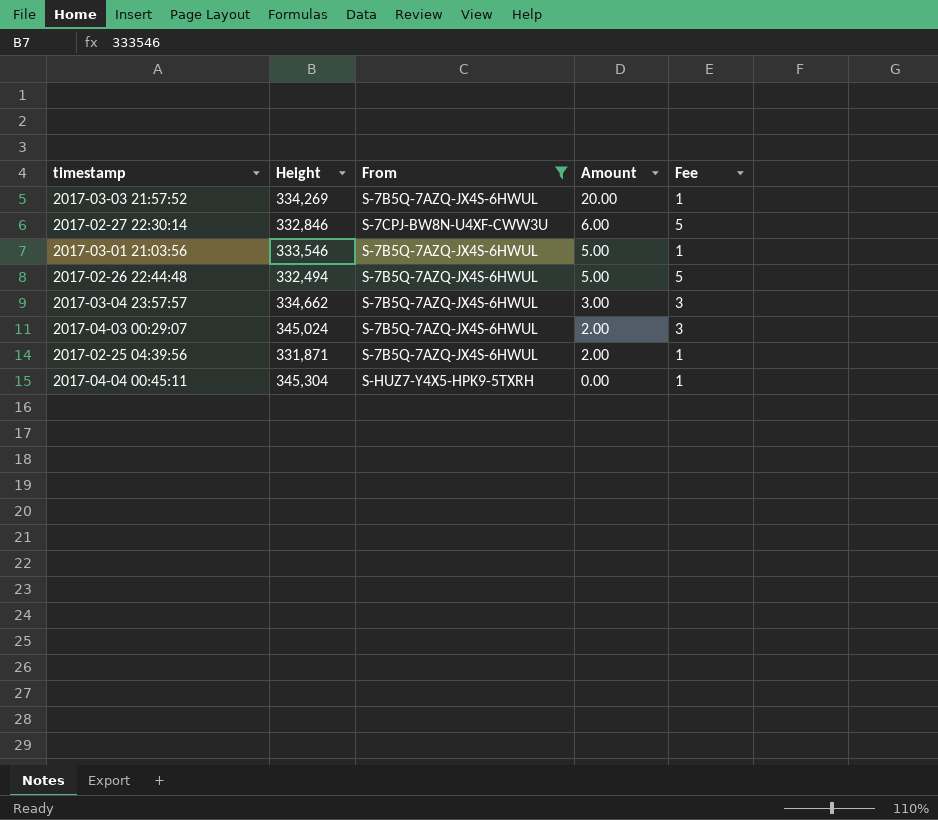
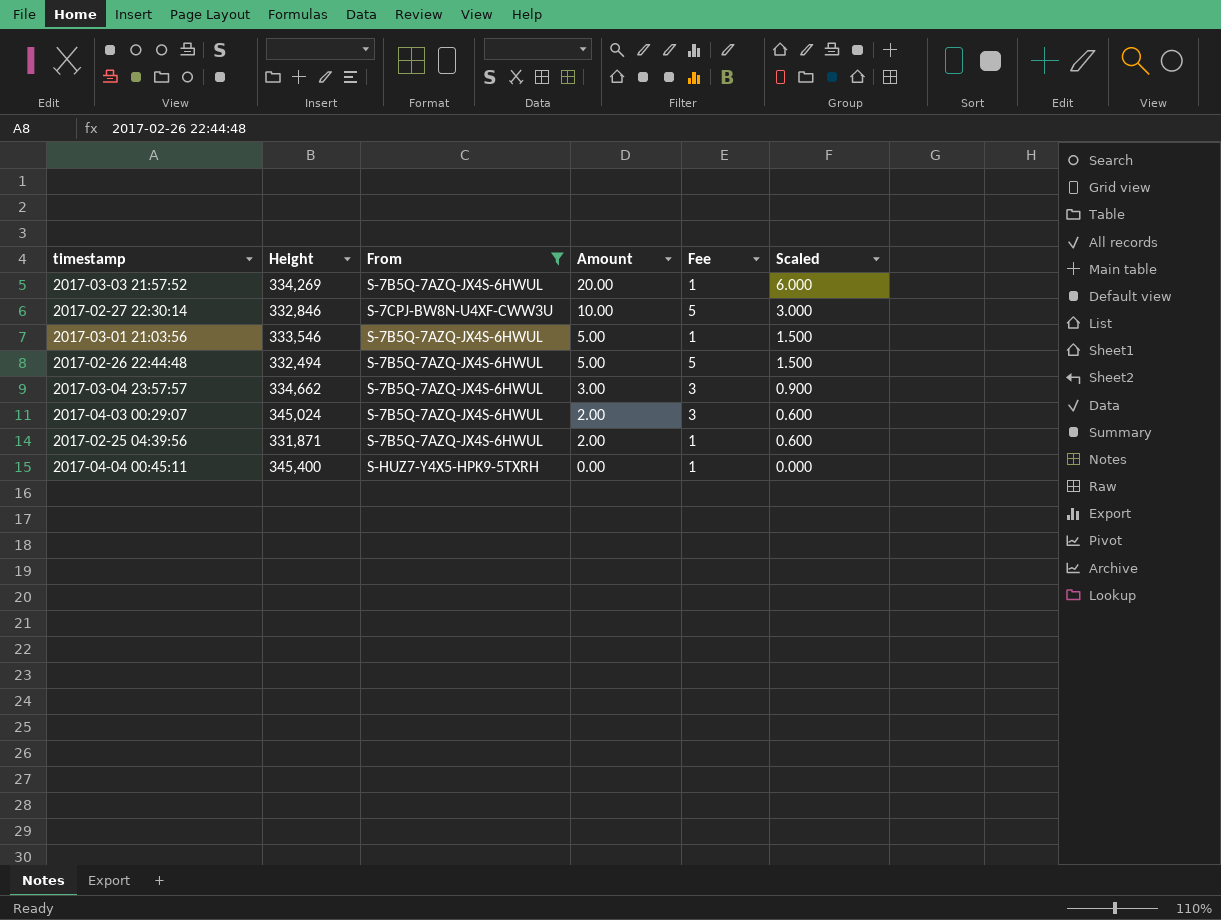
column Scaled | formula: none -> [Amount] * 0.3
2017-02-27 22:30:14 | Amount: 6.00 -> 10.00
2017-04-04 00:45:11 | Height: 345,304 -> 345,400

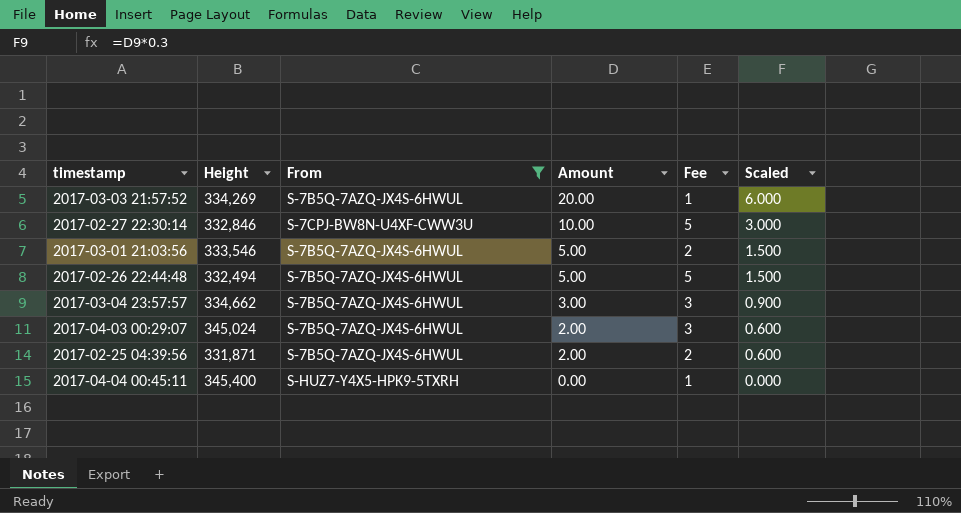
2017-03-01 21:03:56 | Fee: 1 -> 2
2017-02-25 04:39:56 | Fee: 1 -> 2

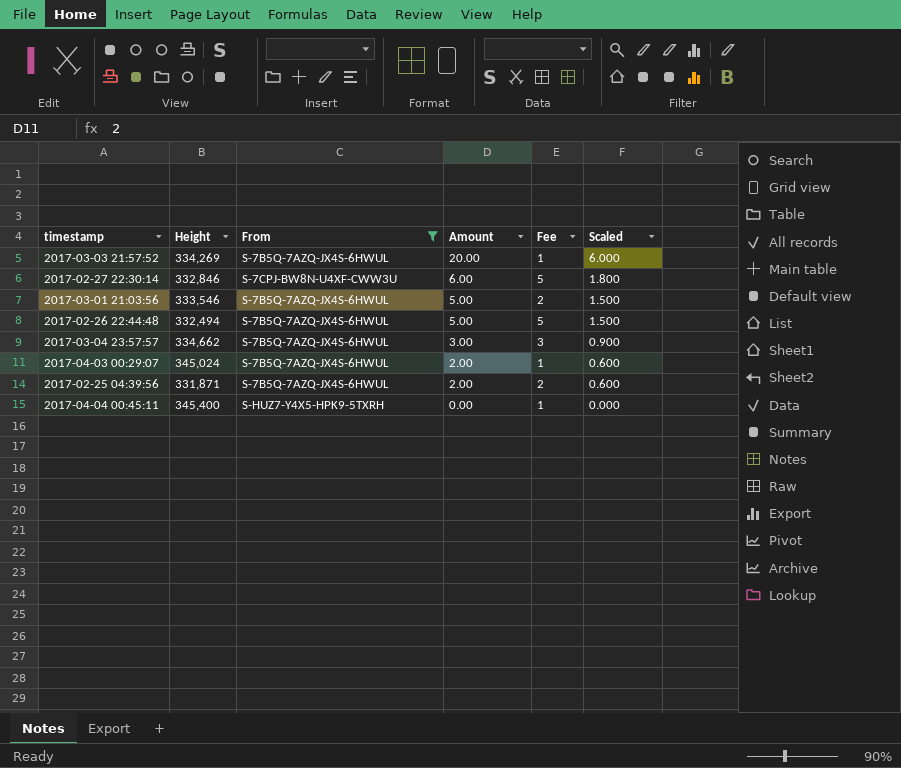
2017-02-27 22:30:14 | Amount: 10.00 -> 6.00
2017-02-27 22:30:14 | Scaled: 3.000 -> 1.800
2017-04-03 00:29:07 | Fee: 3 -> 1

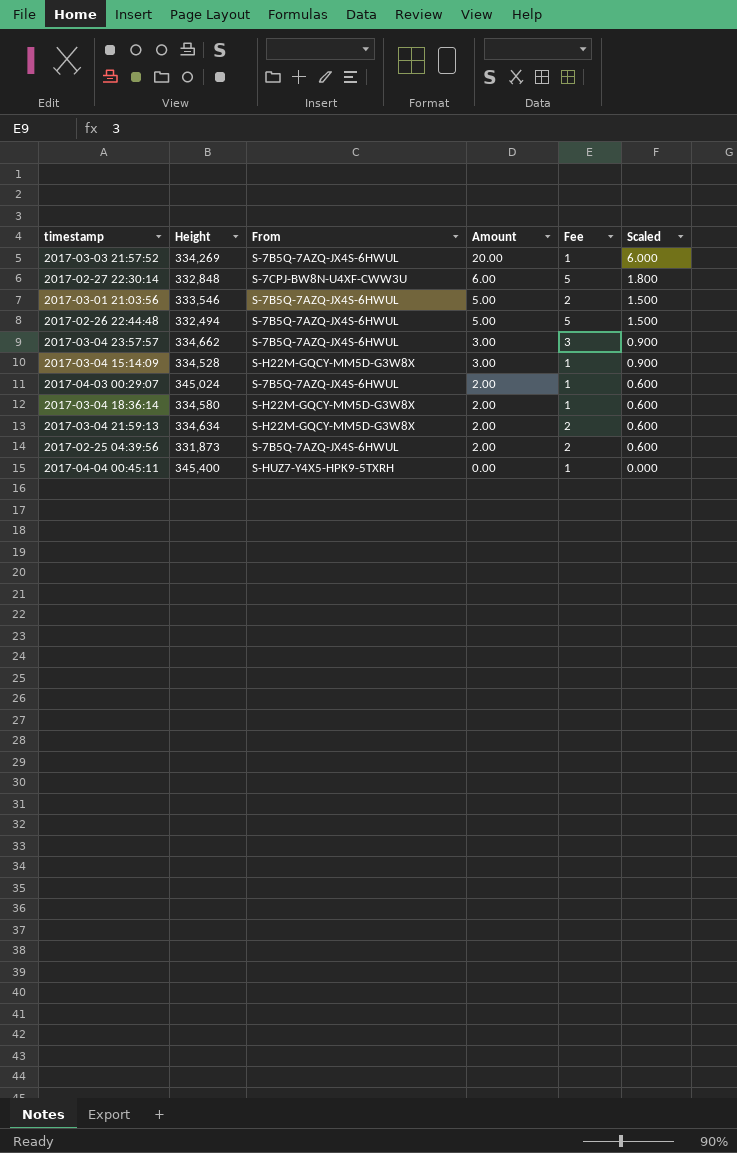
filter: From != S-H22M-GQCY-MM5D-G3W8X -> none
2017-02-27 22:30:14 | Height: 332,846 -> 332,848
2017-02-25 04:39:56 | Height: 331,871 -> 331,873

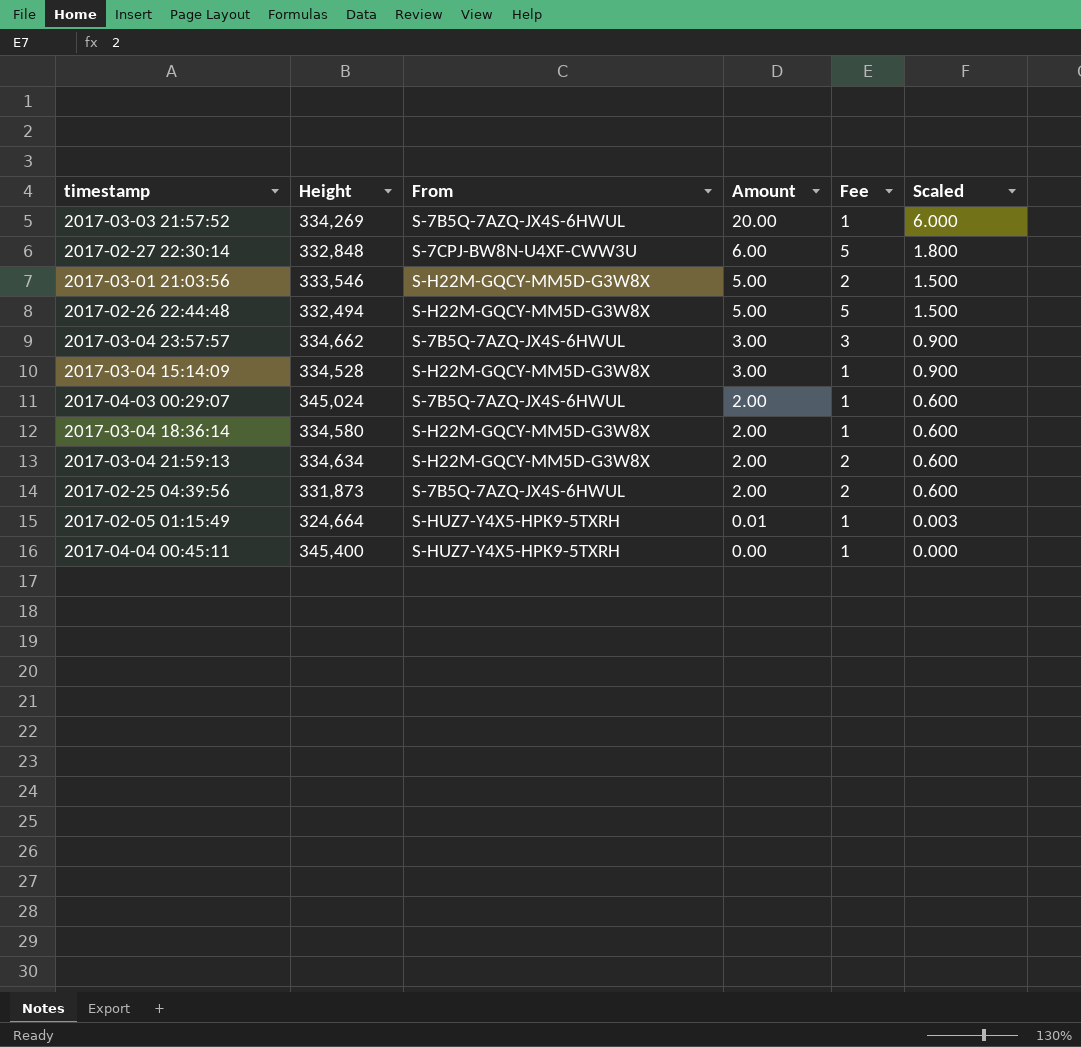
2017-03-01 21:03:56 | From: S-7B5Q-7AZQ-JX4S-6HWUL -> S-H22M-GQCY-MM5D-G3W8X
2017-02-26 22:44:48 | From: S-7B5Q-7AZQ-JX4S-6HWUL -> S-H22M-GQCY-MM5D-G3W8X
row 2017-02-05 01:15:49: none -> 324,664 | S-HUZ7-Y4X5-HPK9-5TXRH | 0.01 | 1 | 0.003

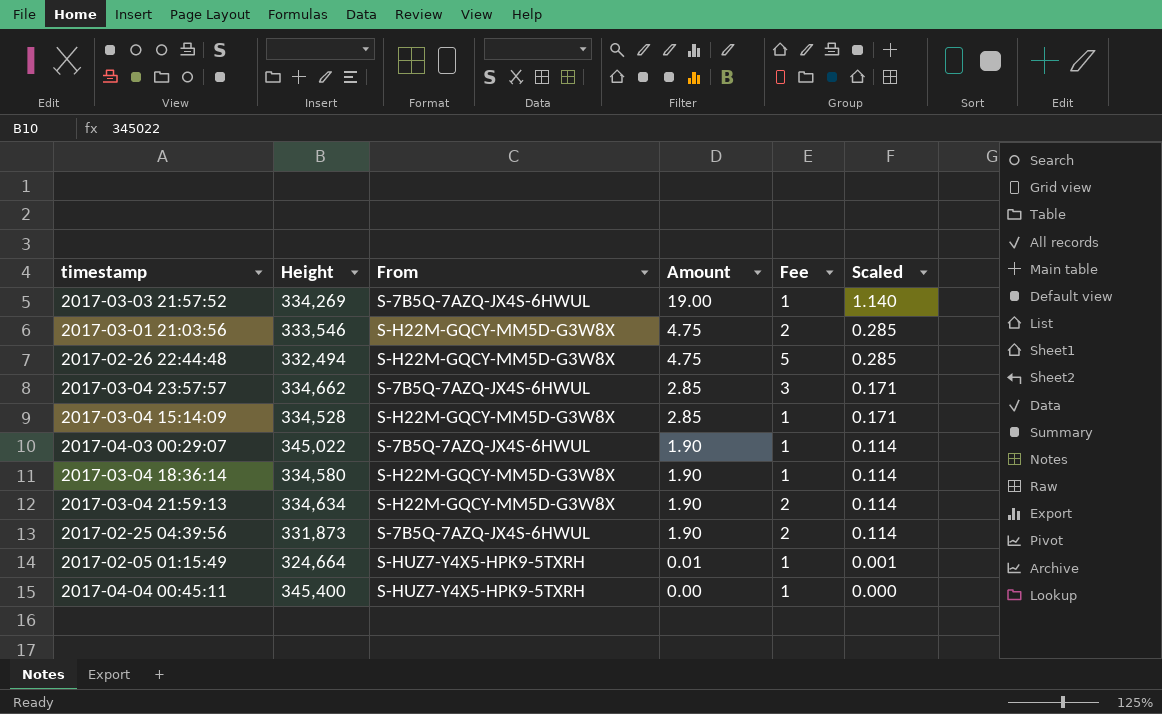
column Scaled | formula: [Amount] * 0.3 -> [Amount] * 0.06
row 2017-02-27 22:30:14: 332,848 | S-7CPJ-BW8N-U4XF-CWW3U | 6.00 | 5 | 1.800 -> none
2017-03-03 21:57:52 | Amount: 20.00 -> 19.00
2017-03-01 21:03:56 | Amount: 5.00 -> 4.75
2017-02-26 22:44:48 | Amount: 5.00 -> 4.75
2017-03-04 23:57:57 | Amount: 3.00 -> 2.85
2017-03-04 15:14:09 | Amount: 3.00 -> 2.85
2017-04-03 00:29:07 | Height: 345,024 -> 345,022
2017-04-03 00:29:07 | Amount: 2.00 -> 1.90
2017-03-04 18:36:14 | Amount: 2.00 -> 1.90
2017-03-04 21:59:13 | Amount: 2.00 -> 1.90
2017-02-25 04:39:56 | Amount: 2.00 -> 1.90

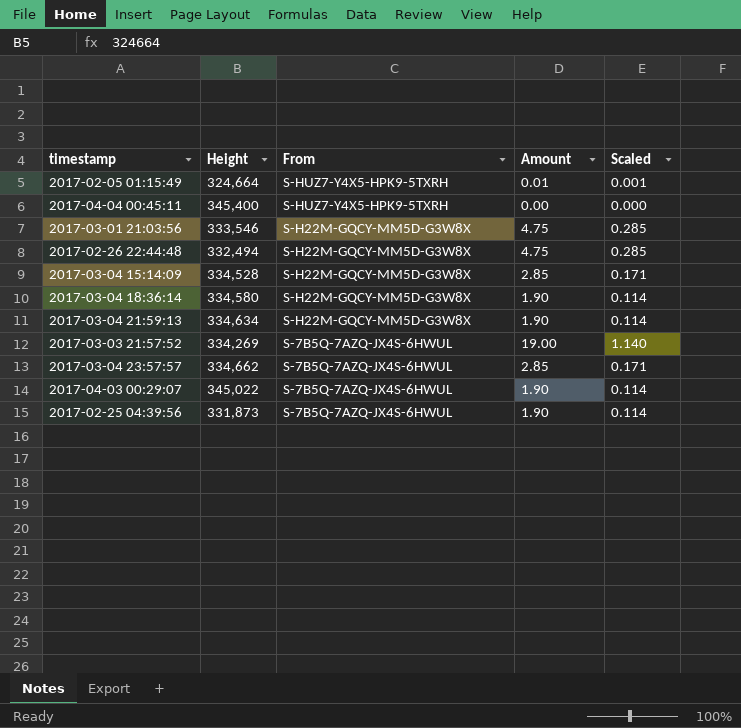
row order: Amount descending -> From descending
column Fee | position: 5 -> none

